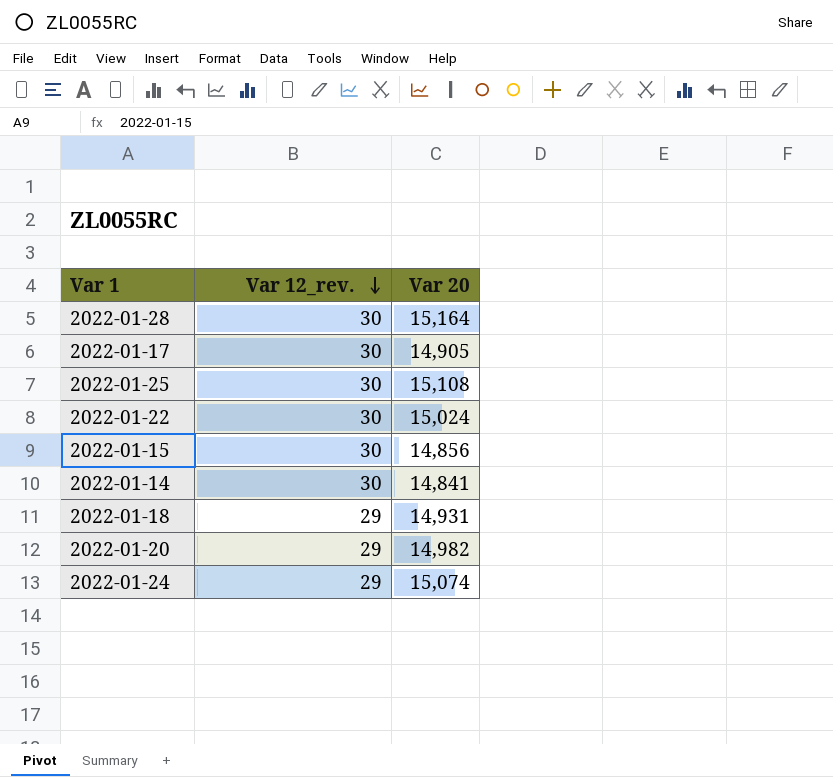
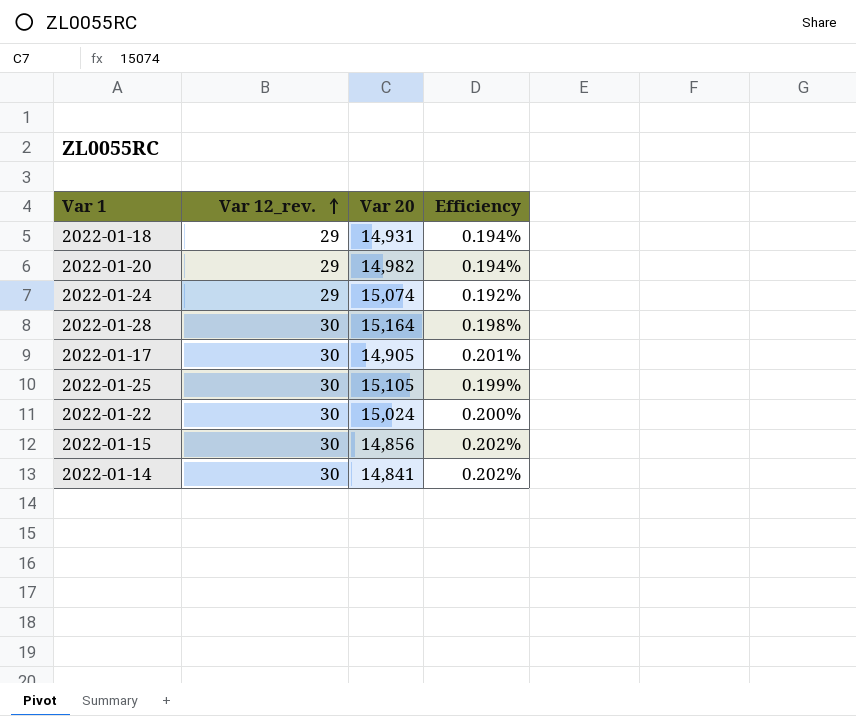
row order: Var 12_rev. descending -> Var 12_rev. ascending
column Efficiency | formula: none -> [Var 12_rev.] / [Var 20]
2022-01-25 | Var 20: 15,108 -> 15,105

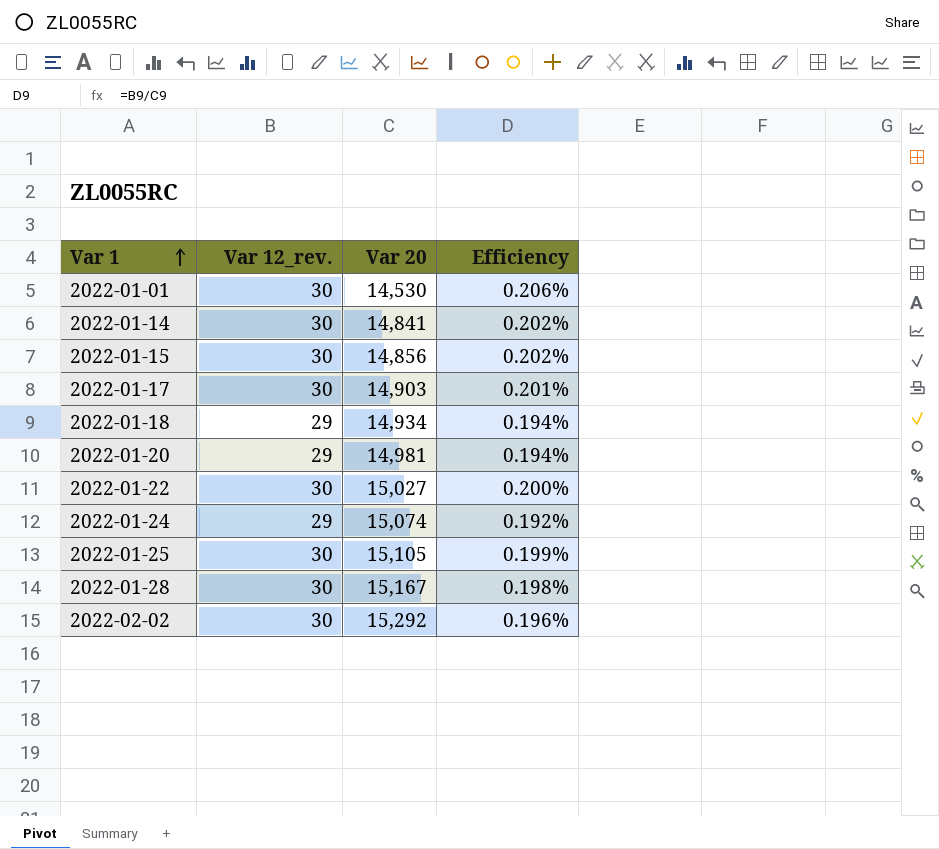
row order: Var 12_rev. ascending -> Var 1 ascending
row 2022-01-01: none -> 30 | 14,530 | 0.206%
2022-01-17 | Var 20: 14,905 -> 14,903
2022-01-18 | Var 20: 14,931 -> 14,934
2022-01-20 | Var 20: 14,982 -> 14,981
2022-01-22 | Var 20: 15,024 -> 15,027
2022-01-28 | Var 20: 15,164 -> 15,167
row 2022-02-02: none -> 30 | 15,292 | 0.196%

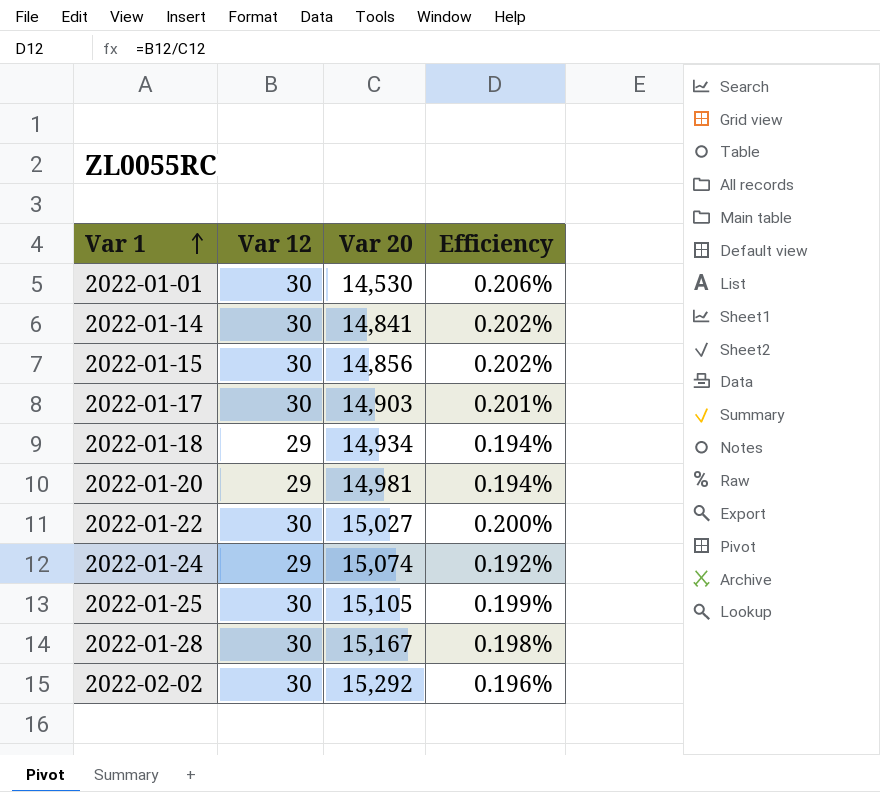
column name: Var 12_rev. -> Var 12

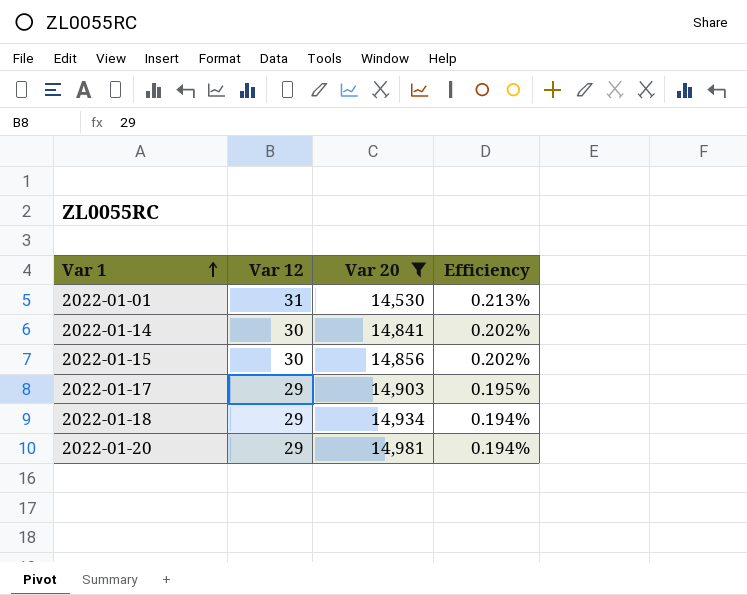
filter: none -> Var 20 <= 14,981
2022-01-01 | Var 12: 30 -> 31
2022-01-01 | Efficiency: 0.206% -> 0.213%
2022-01-17 | Var 12: 30 -> 29
2022-01-17 | Efficiency: 0.201% -> 0.195%

